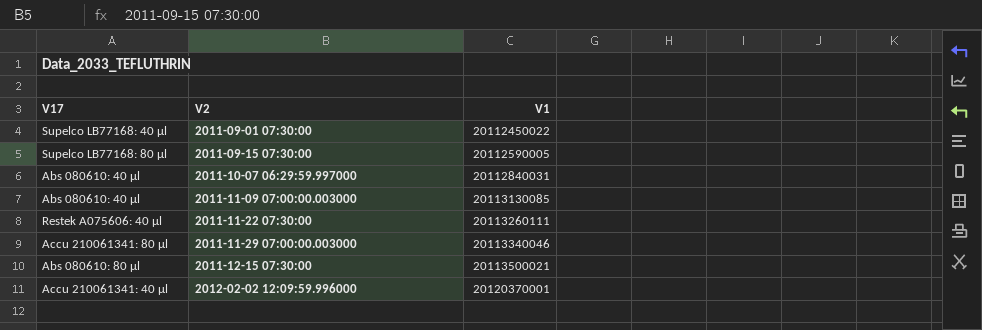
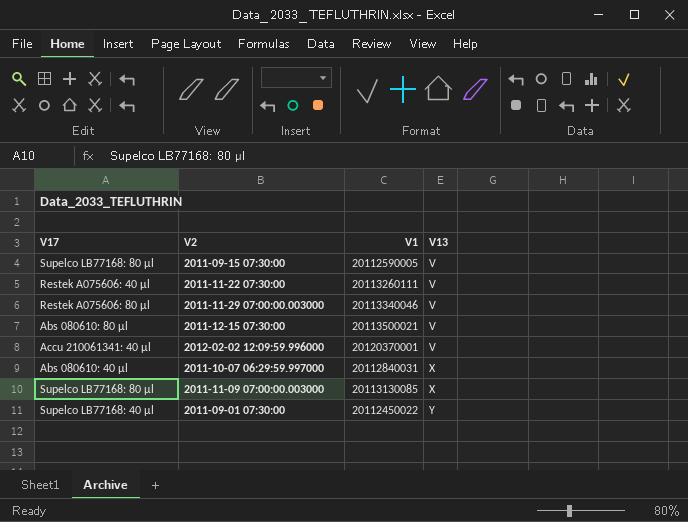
row order: V2 ascending -> V13 ascending
column V13 | position: none -> 4
2011-11-29 07:00:00.003000 | V17: Accu 210061341: 80 µl -> Restek A075606: 80 µl
2011-11-09 07:00:00.003000 | V17: Abs 080610: 40 µl -> Supelco LB77168: 80 µl

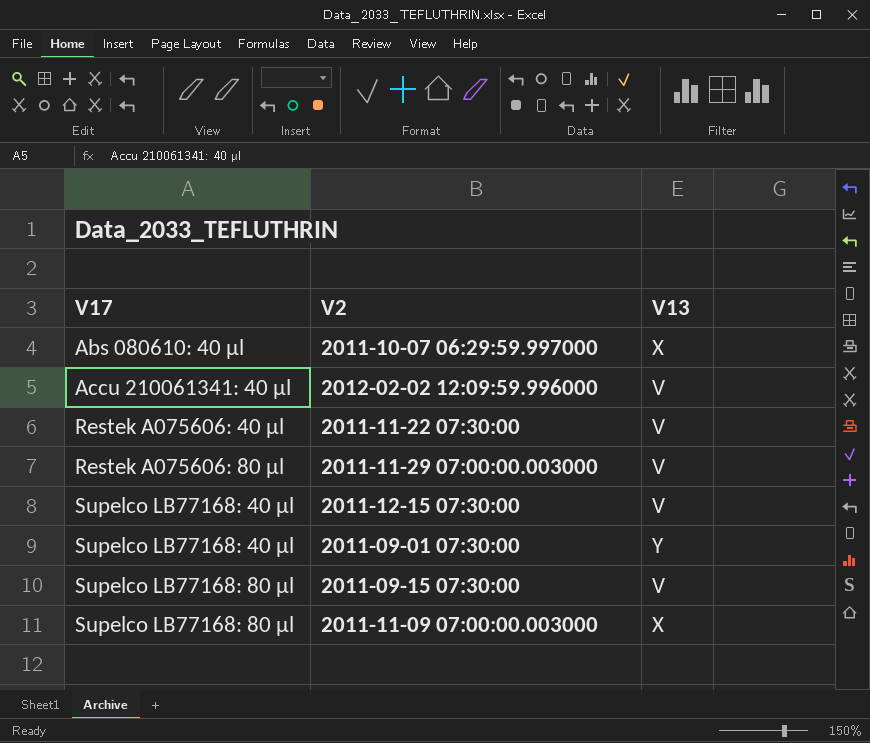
row order: V13 ascending -> V17 ascending
column V1 | position: 3 -> none
2011-12-15 07:30:00 | V17: Abs 080610: 80 µl -> Supelco LB77168: 40 µl

